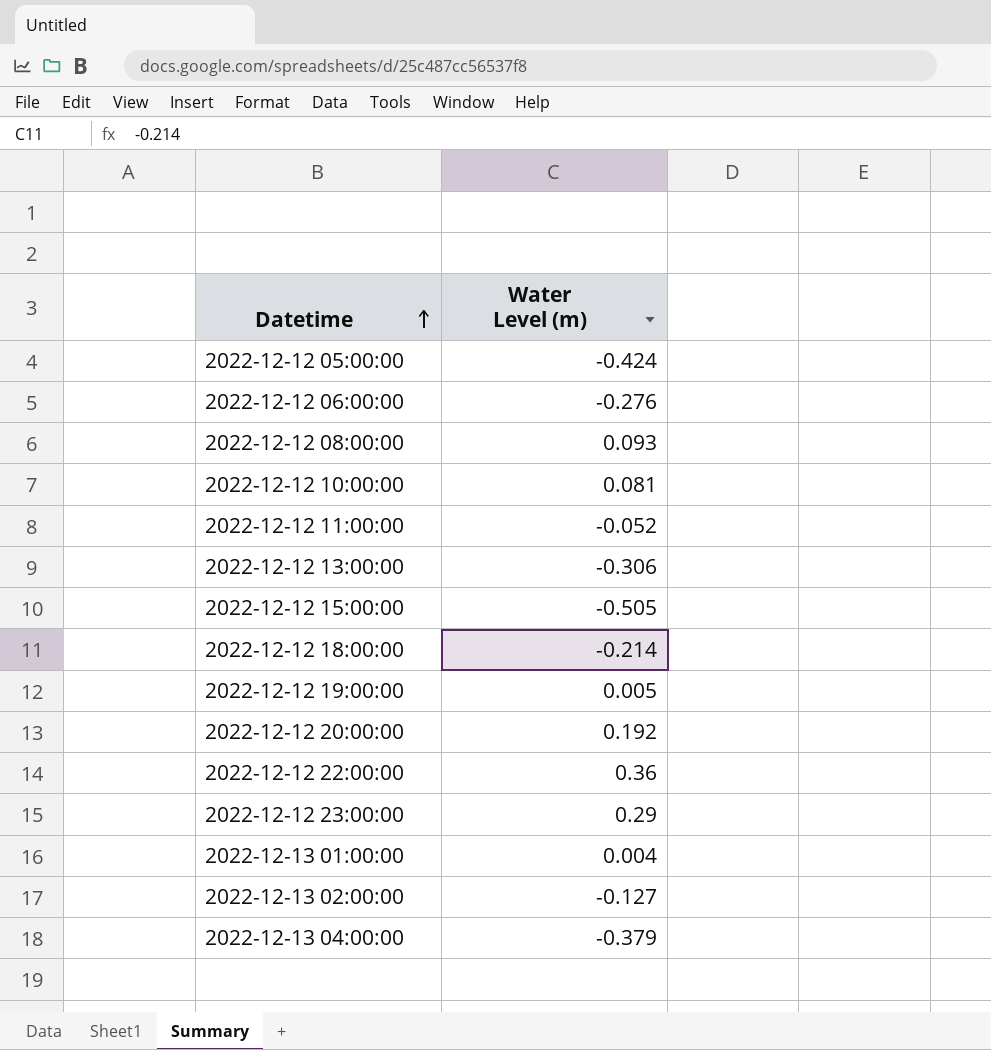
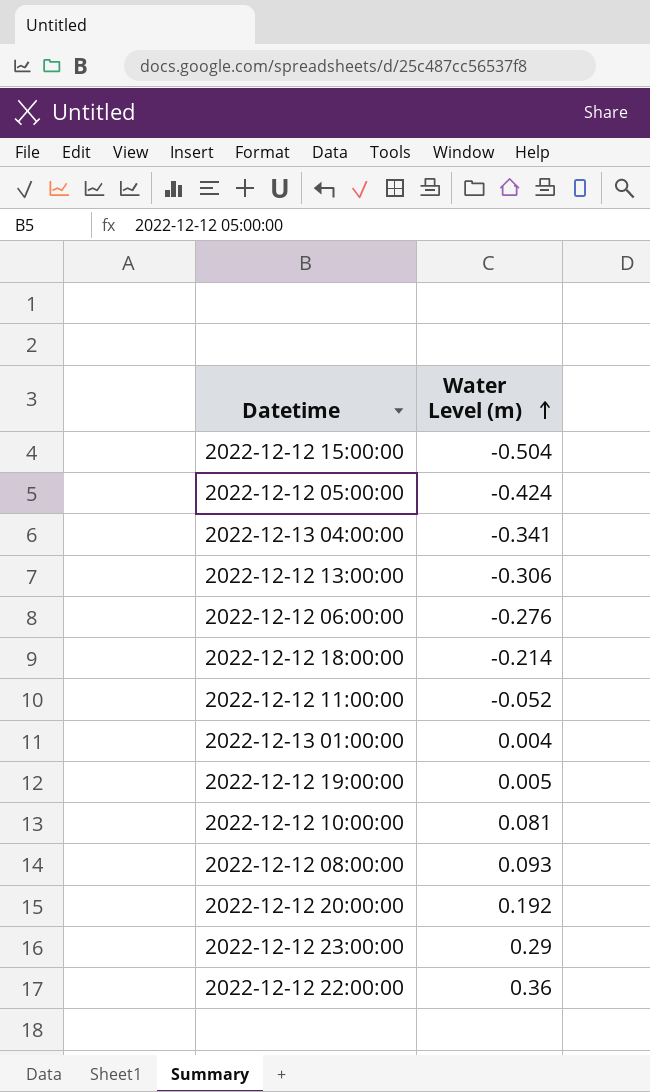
row order: Datetime ascending -> Water Level (m) ascending
row 2022-12-13 02:00:00: -0.127 -> none
2022-12-12 15:00:00 | Water Level (m): -0.505 -> -0.504
2022-12-13 04:00:00 | Water Level (m): -0.379 -> -0.341

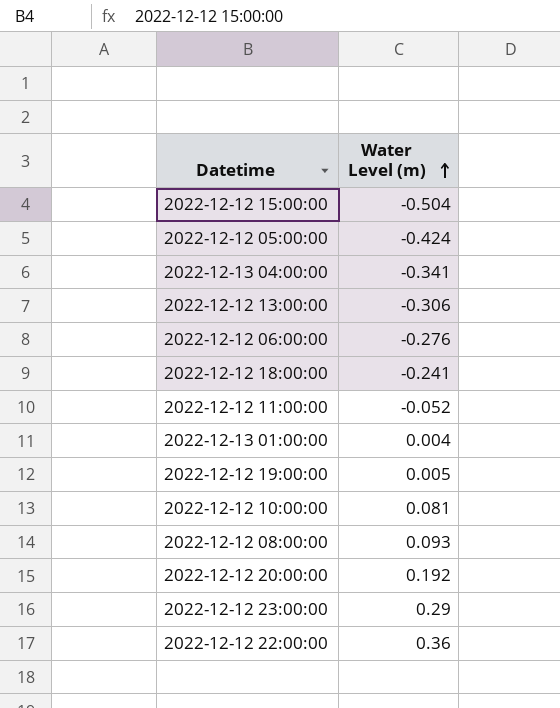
2022-12-12 18:00:00 | Water Level (m): -0.214 -> -0.241

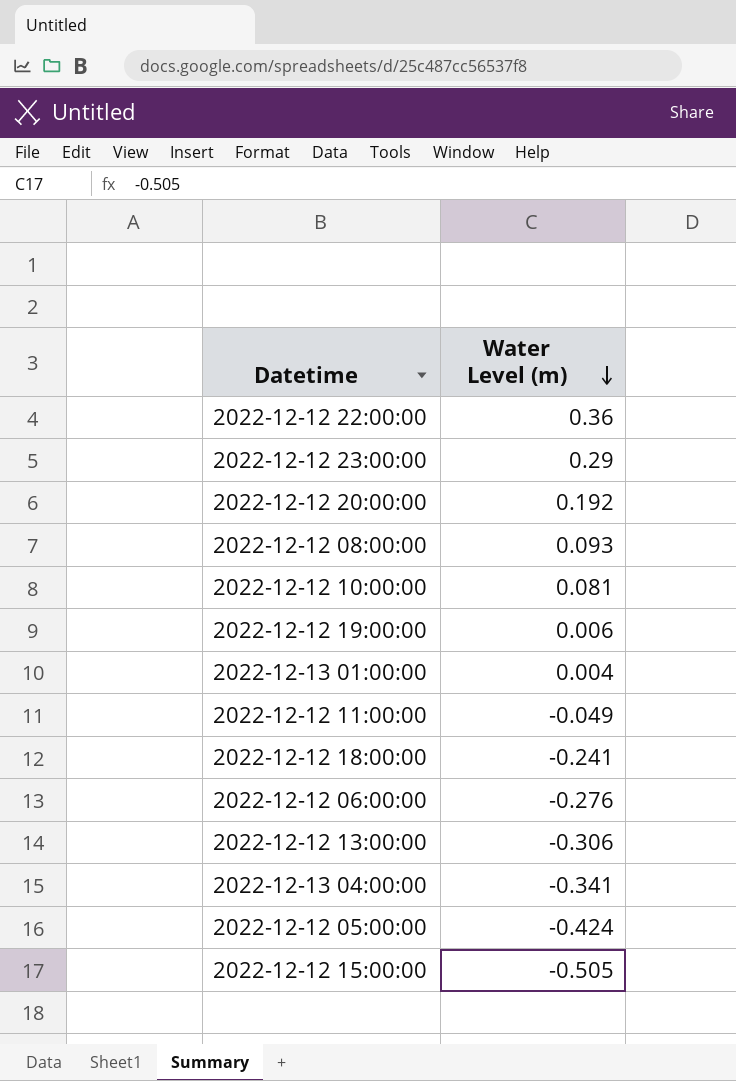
row order: Water Level (m) ascending -> Water Level (m) descending
2022-12-12 19:00:00 | Water Level (m): 0.005 -> 0.006
2022-12-12 11:00:00 | Water Level (m): -0.052 -> -0.049
2022-12-12 15:00:00 | Water Level (m): -0.504 -> -0.505

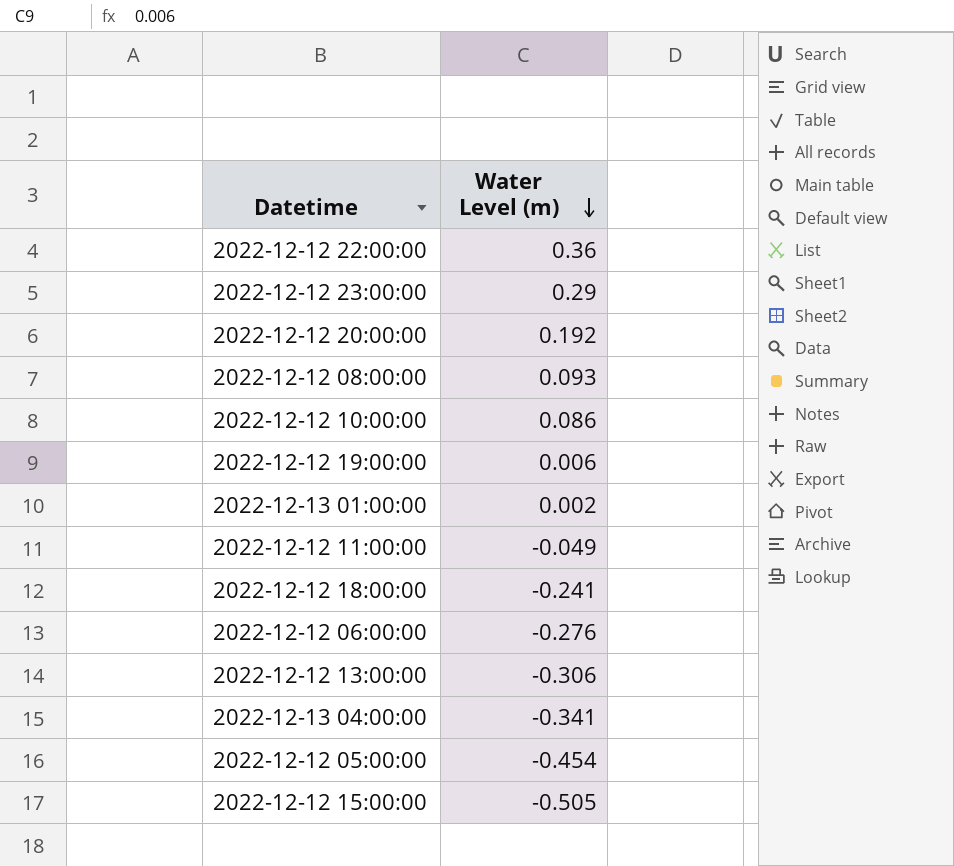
2022-12-12 10:00:00 | Water Level (m): 0.081 -> 0.086
2022-12-13 01:00:00 | Water Level (m): 0.004 -> 0.002
2022-12-12 05:00:00 | Water Level (m): -0.424 -> -0.454

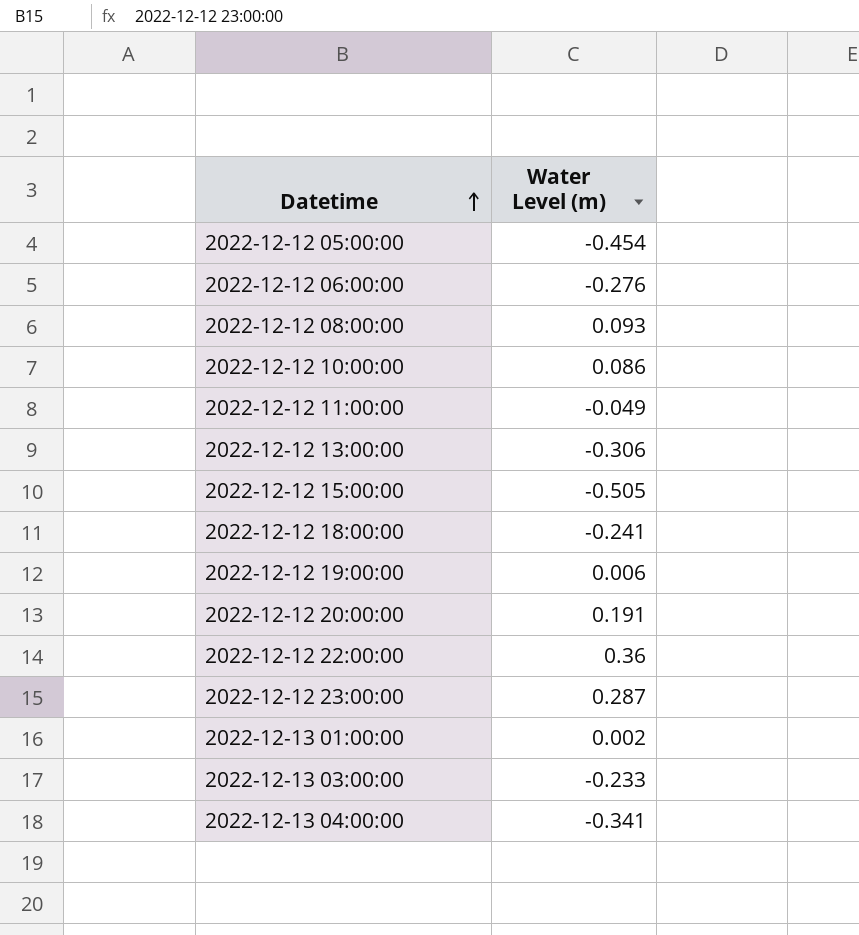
row order: Water Level (m) descending -> Datetime ascending
2022-12-12 20:00:00 | Water Level (m): 0.192 -> 0.191
2022-12-12 23:00:00 | Water Level (m): 0.29 -> 0.287
row 2022-12-13 03:00:00: none -> -0.233

